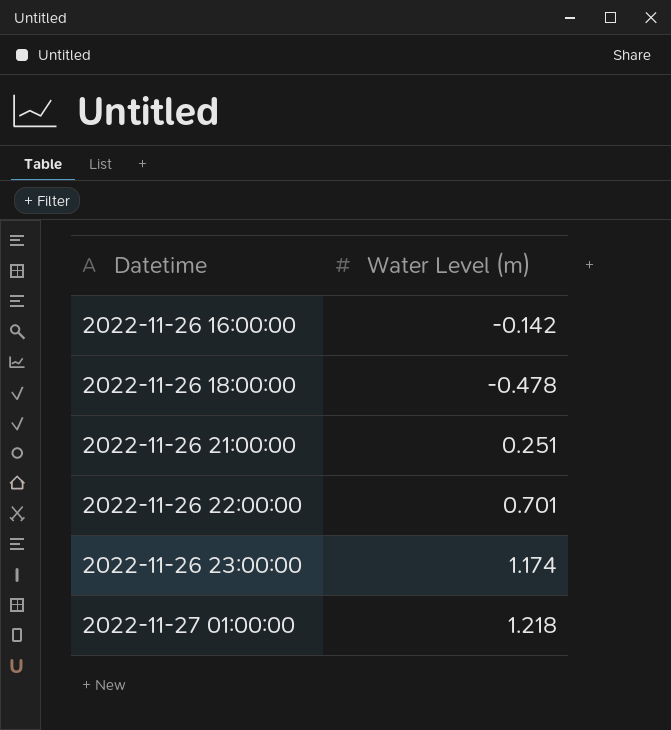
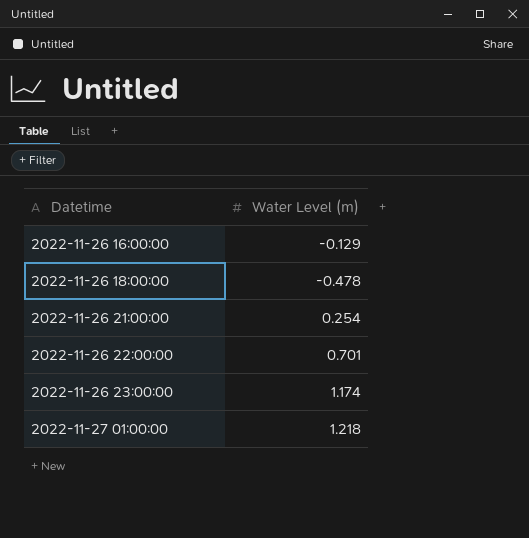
2022-11-26 16:00:00 | Water Level (m): -0.142 -> -0.129
2022-11-26 21:00:00 | Water Level (m): 0.251 -> 0.254

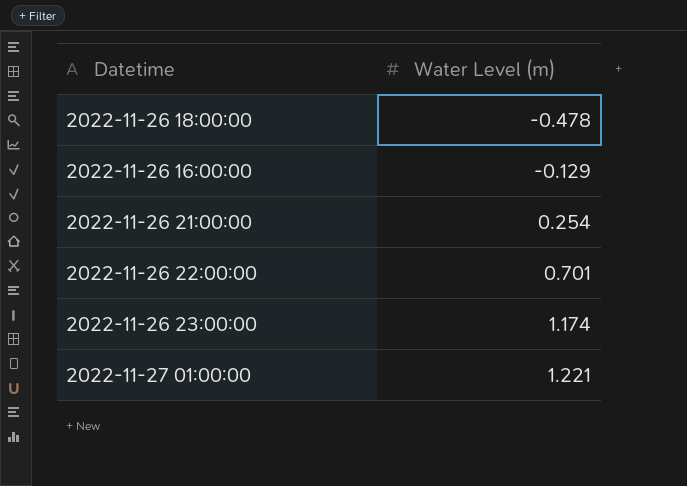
row order: Datetime ascending -> Water Level (m) ascending
2022-11-27 01:00:00 | Water Level (m): 1.218 -> 1.221

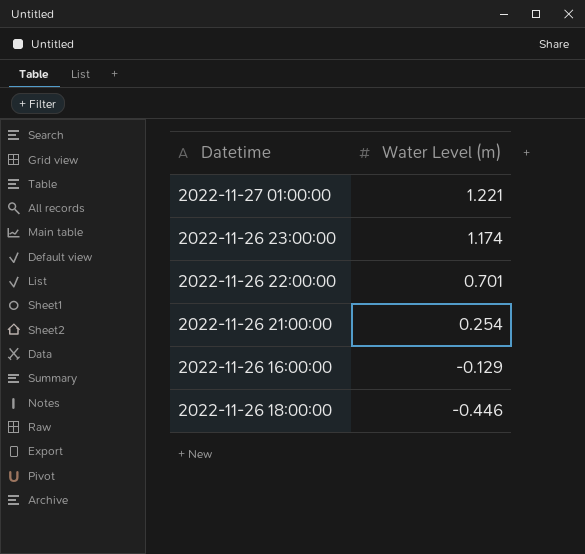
row order: Water Level (m) ascending -> Water Level (m) descending
2022-11-26 18:00:00 | Water Level (m): -0.478 -> -0.446

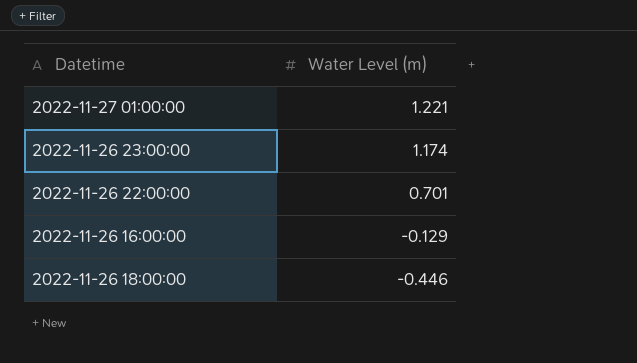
row 2022-11-26 21:00:00: 0.254 -> none

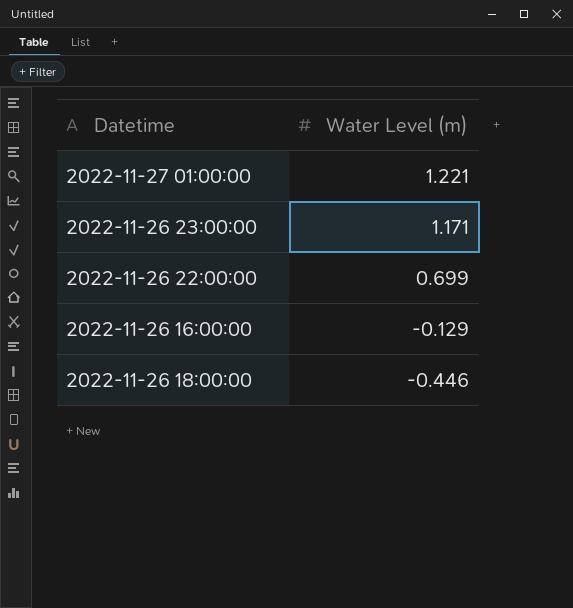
2022-11-26 23:00:00 | Water Level (m): 1.174 -> 1.171
2022-11-26 22:00:00 | Water Level (m): 0.701 -> 0.699

